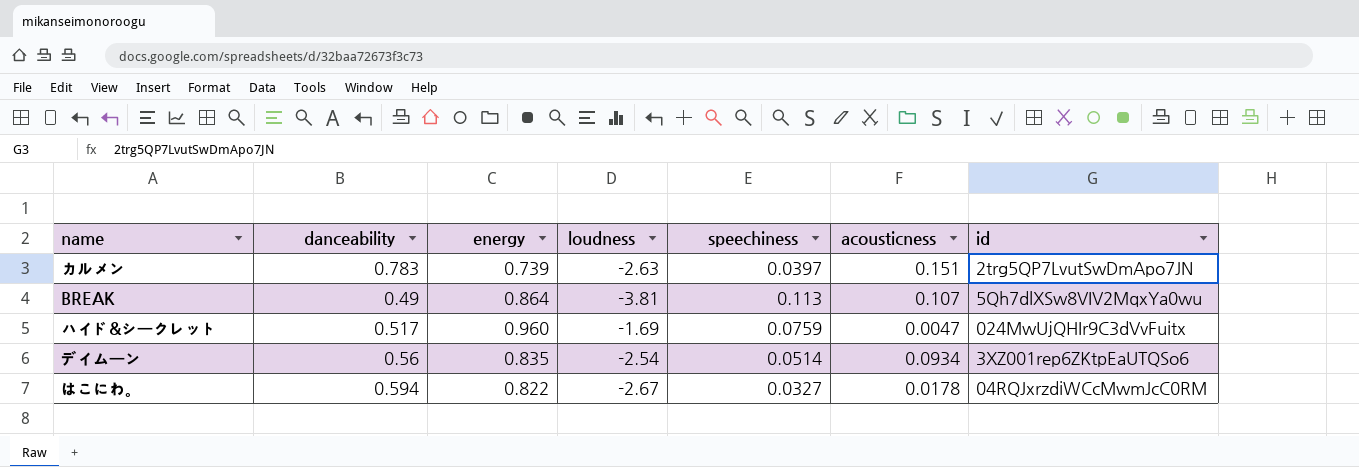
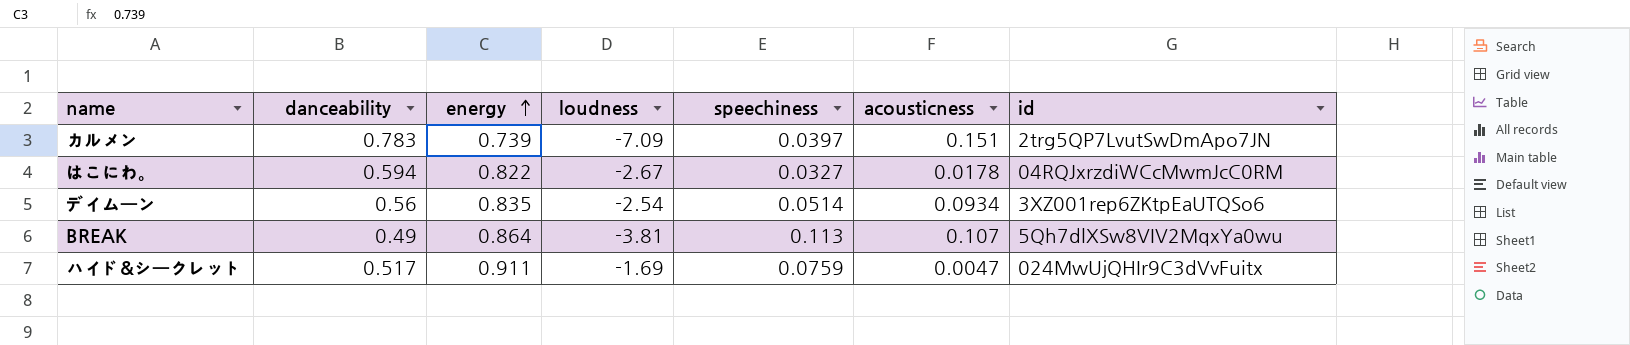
row order: none -> energy ascending
カルメン | loudness: -2.63 -> -7.09
ハイド&シークレット | energy: 0.960 -> 0.911

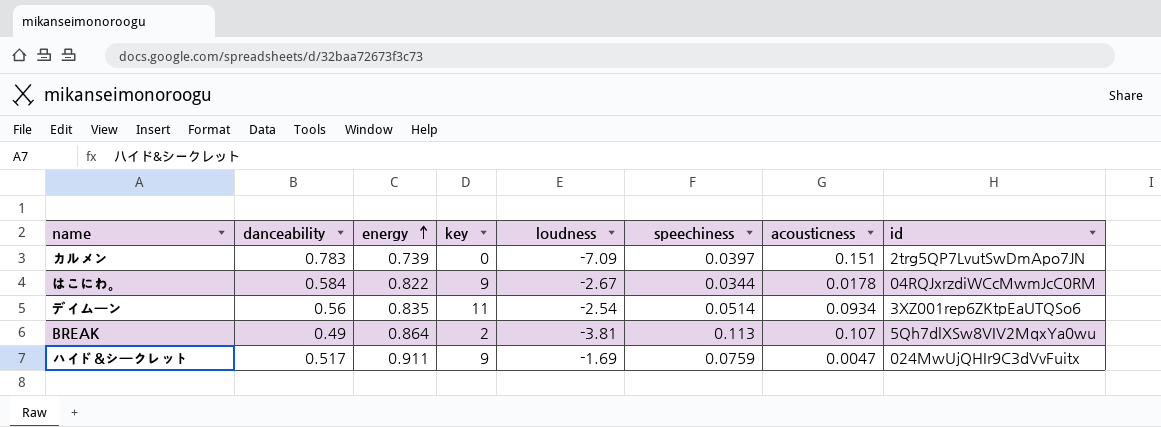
column key | position: none -> 4
はこにわ。 | danceability: 0.594 -> 0.584
はこにわ。 | speechiness: 0.0327 -> 0.0344

